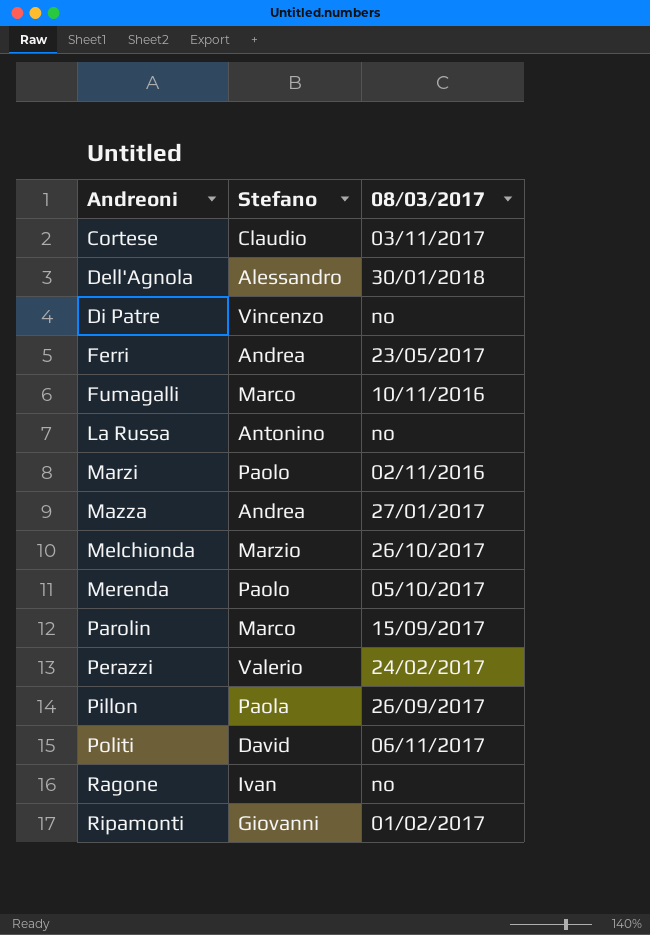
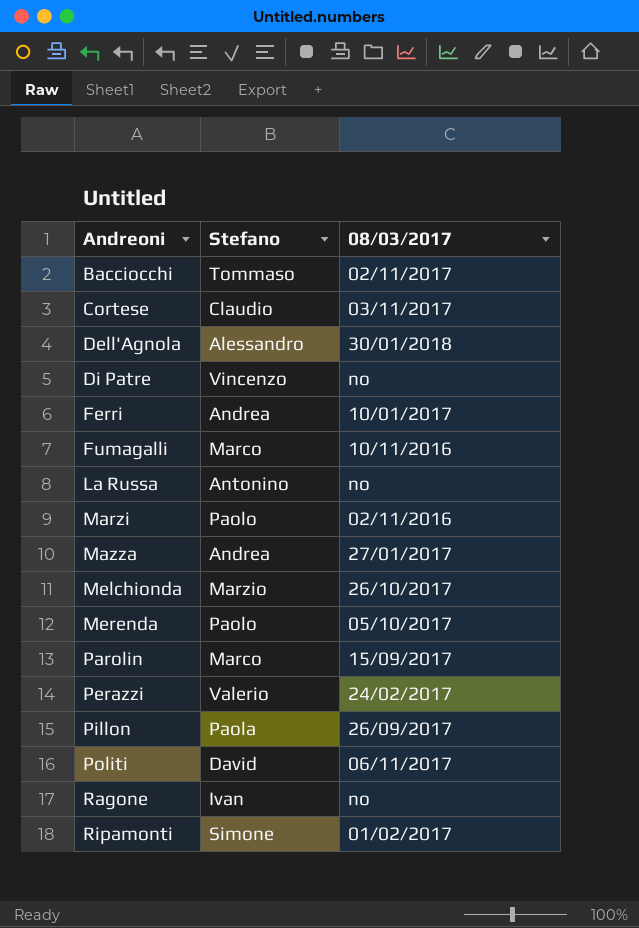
row Bacciocchi: none -> Tommaso | 02/11/2017
Ferri | 08/03/2017: 23/05/2017 -> 10/01/2017
Ripamonti | Stefano: Giovanni -> Simone

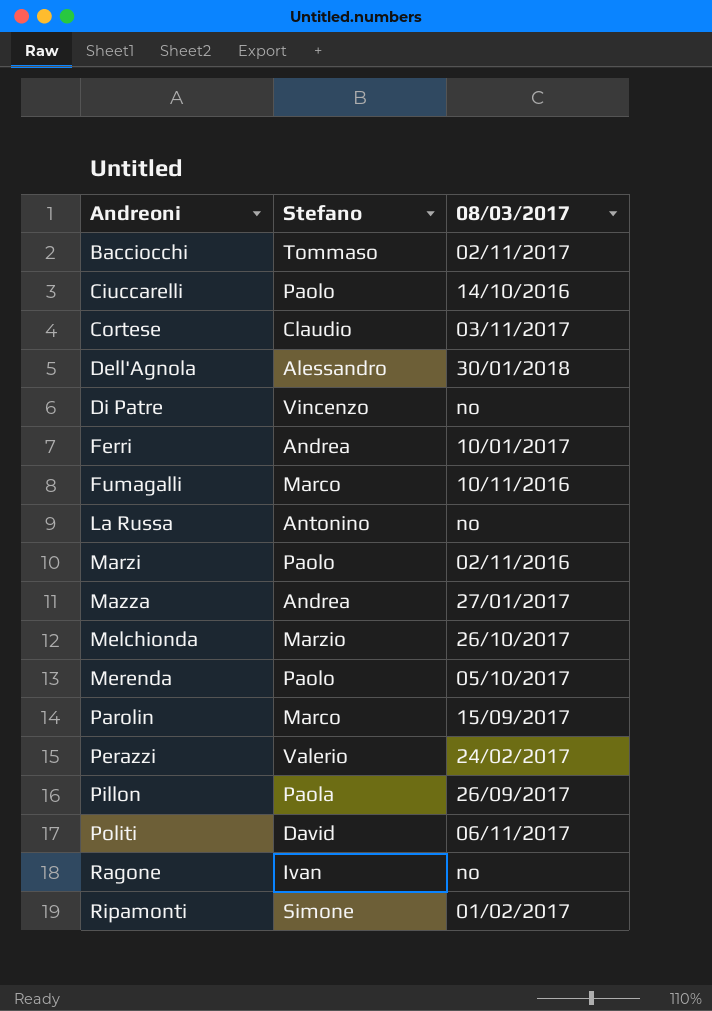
row Ciuccarelli: none -> Paolo | 14/10/2016

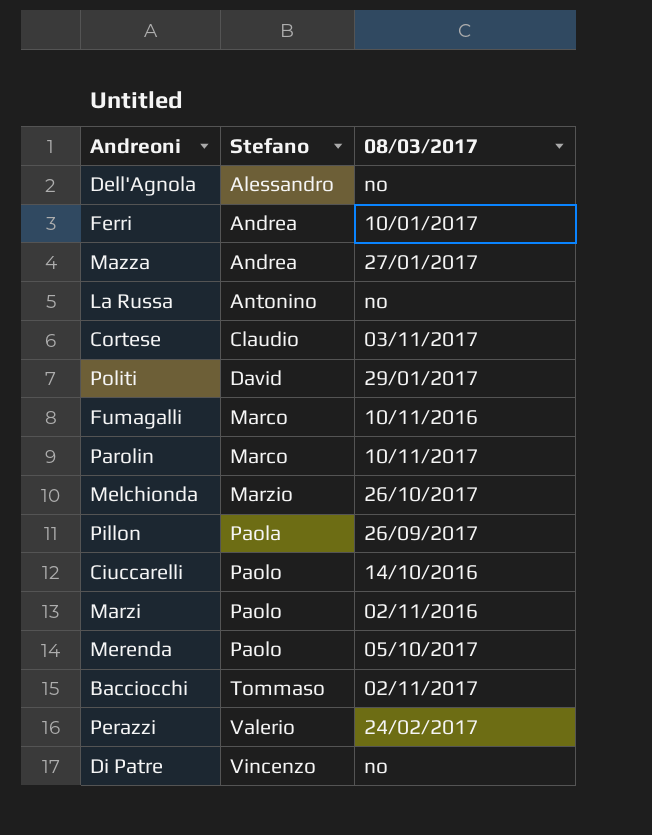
row order: Andreoni ascending -> Stefano ascending
row Ragone: Ivan | no -> none
row Ripamonti: Simone | 01/02/2017 -> none
Dell'Agnola | 08/03/2017: 30/01/2018 -> no
Politi | 08/03/2017: 06/11/2017 -> 29/01/2017
Parolin | 08/03/2017: 15/09/2017 -> 10/11/2017

